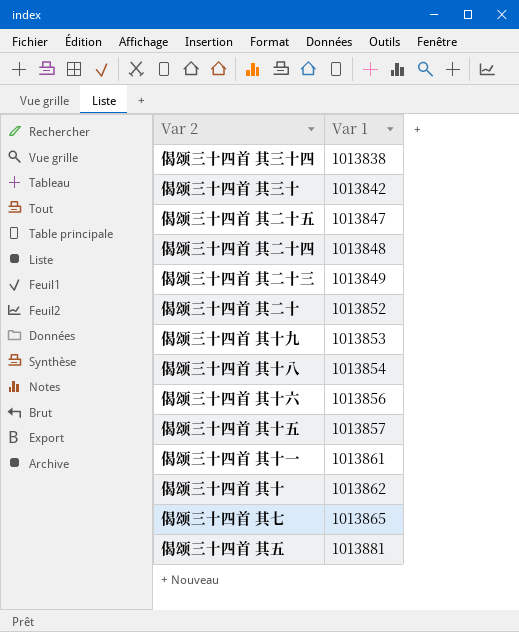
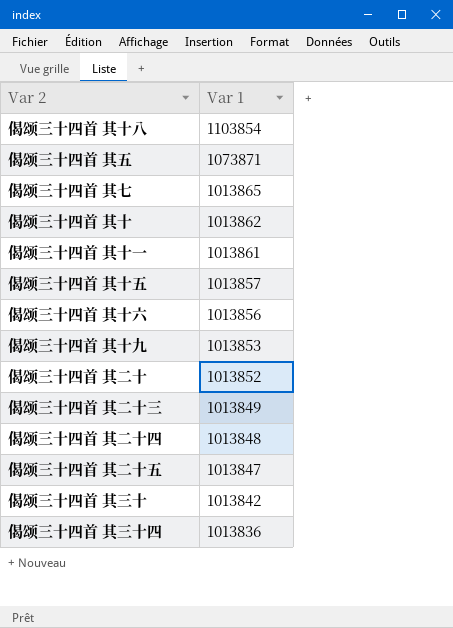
row order: Var 1 ascending -> Var 1 descending
偈颂三十四首 其十八 | Var 1: 1013854 -> 1103854
偈颂三十四首 其五 | Var 1: 1013881 -> 1073871
偈颂三十四首 其三十四 | Var 1: 1013838 -> 1013836

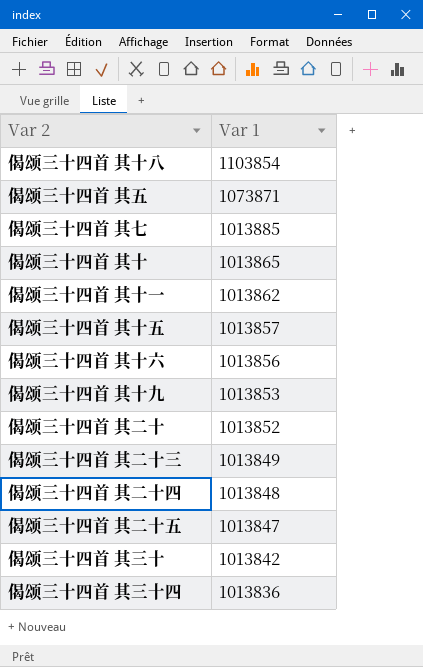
偈颂三十四首 其七 | Var 1: 1013865 -> 1013885
偈颂三十四首 其十 | Var 1: 1013862 -> 1013865
偈颂三十四首 其十一 | Var 1: 1013861 -> 1013862

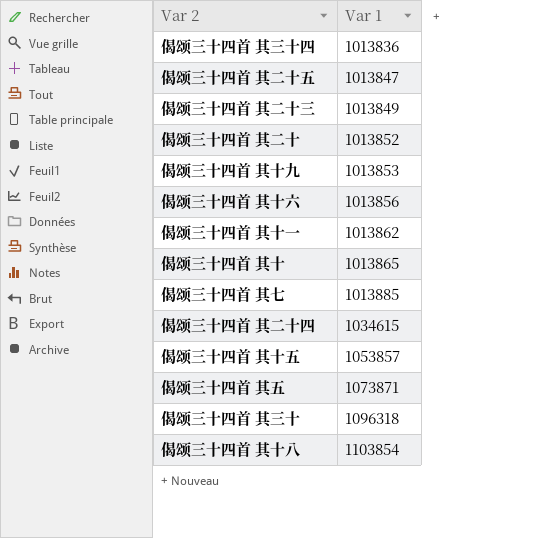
row order: Var 1 descending -> Var 1 ascending
偈颂三十四首 其二十四 | Var 1: 1013848 -> 1034615
偈颂三十四首 其十五 | Var 1: 1013857 -> 1053857
偈颂三十四首 其三十 | Var 1: 1013842 -> 1096318

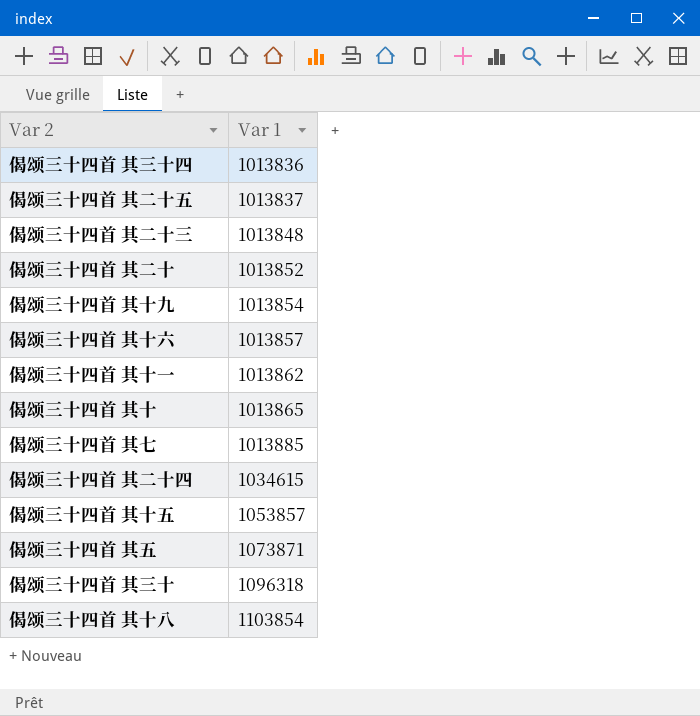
偈颂三十四首 其二十五 | Var 1: 1013847 -> 1013837
偈颂三十四首 其二十三 | Var 1: 1013849 -> 1013848
偈颂三十四首 其十九 | Var 1: 1013853 -> 1013854
偈颂三十四首 其十六 | Var 1: 1013856 -> 1013857

